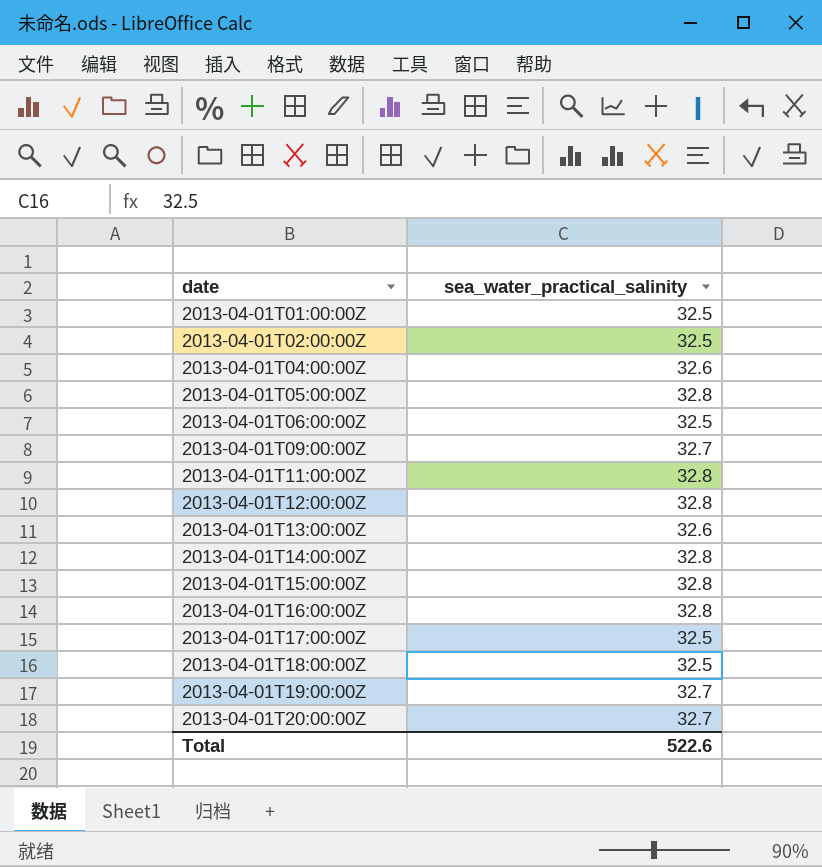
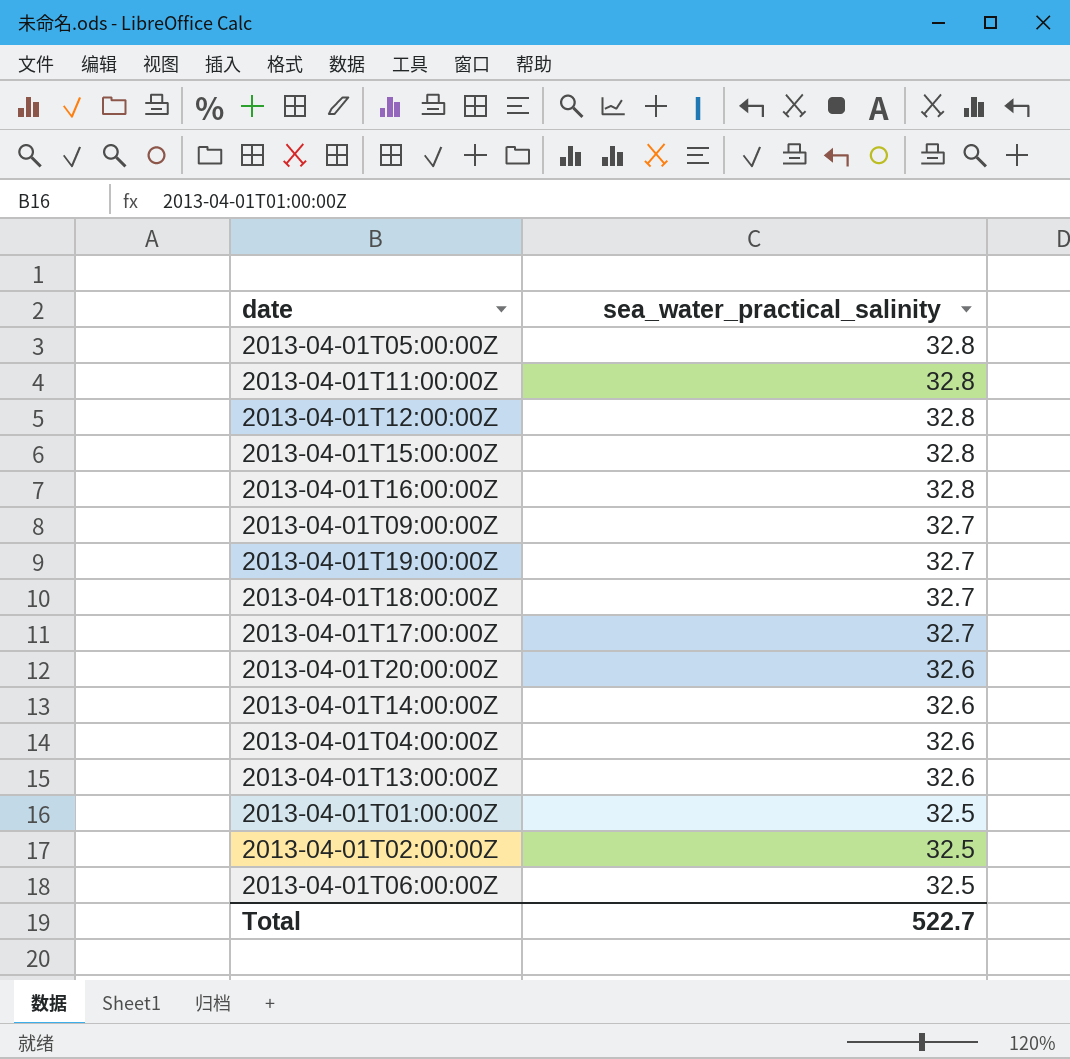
row order: date ascending -> sea_water_practical_salinity descending
2013-04-01T18:00:00Z | sea_water_practical_salinity: 32.5 -> 32.7
2013-04-01T17:00:00Z | sea_water_practical_salinity: 32.5 -> 32.7
2013-04-01T20:00:00Z | sea_water_practical_salinity: 32.7 -> 32.6
2013-04-01T14:00:00Z | sea_water_practical_salinity: 32.8 -> 32.6
Total | sea_water_practical_salinity: 522.6 -> 522.7

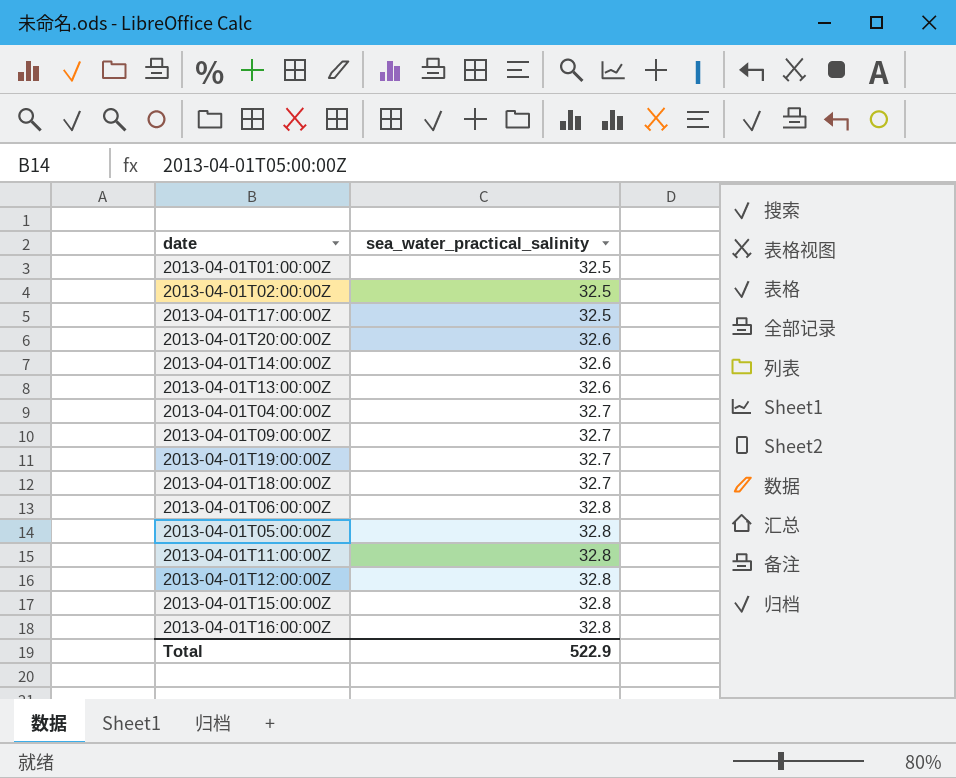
row order: sea_water_practical_salinity descending -> sea_water_practical_salinity ascending
2013-04-01T17:00:00Z | sea_water_practical_salinity: 32.7 -> 32.5
2013-04-01T04:00:00Z | sea_water_practical_salinity: 32.6 -> 32.7
2013-04-01T06:00:00Z | sea_water_practical_salinity: 32.5 -> 32.8
Total | sea_water_practical_salinity: 522.7 -> 522.9

